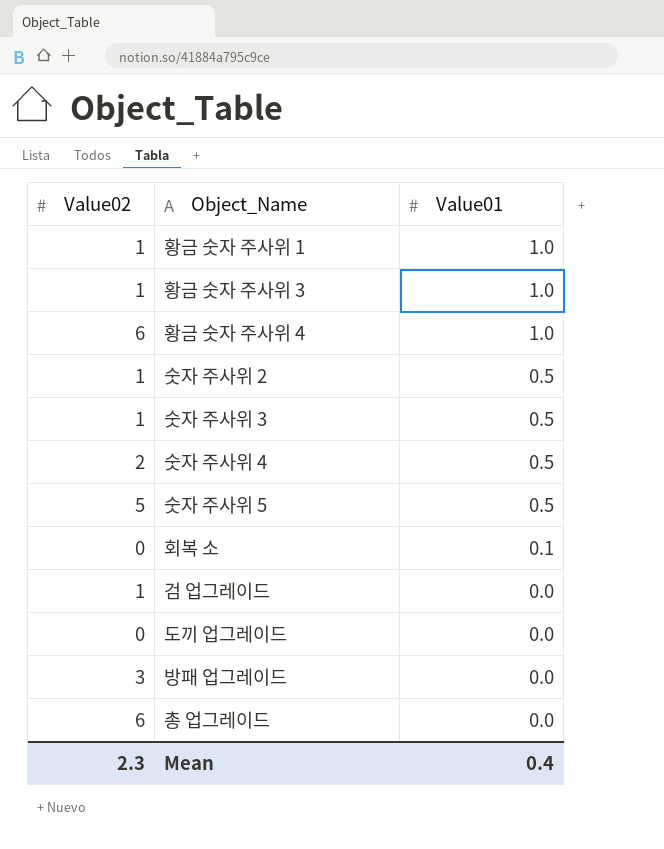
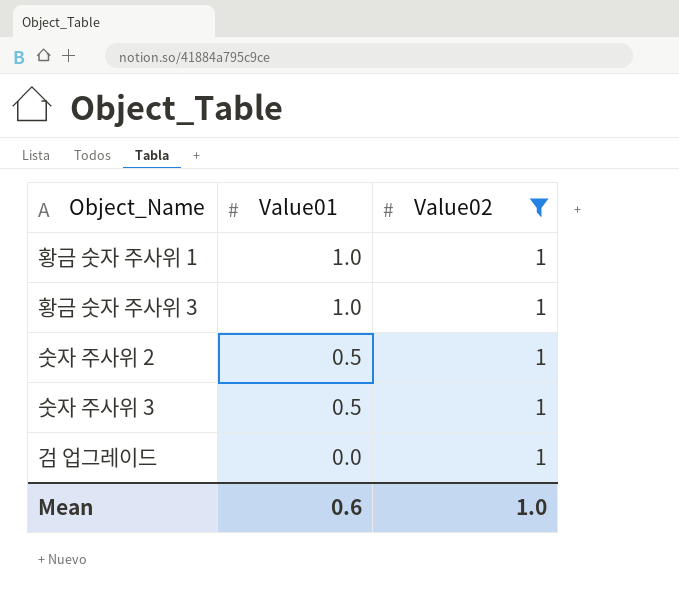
filter: none -> Value02 = 1
column Value02 | position: 1 -> 3
Mean | Value01: 0.4 -> 0.6
Mean | Value02: 2.3 -> 1.0

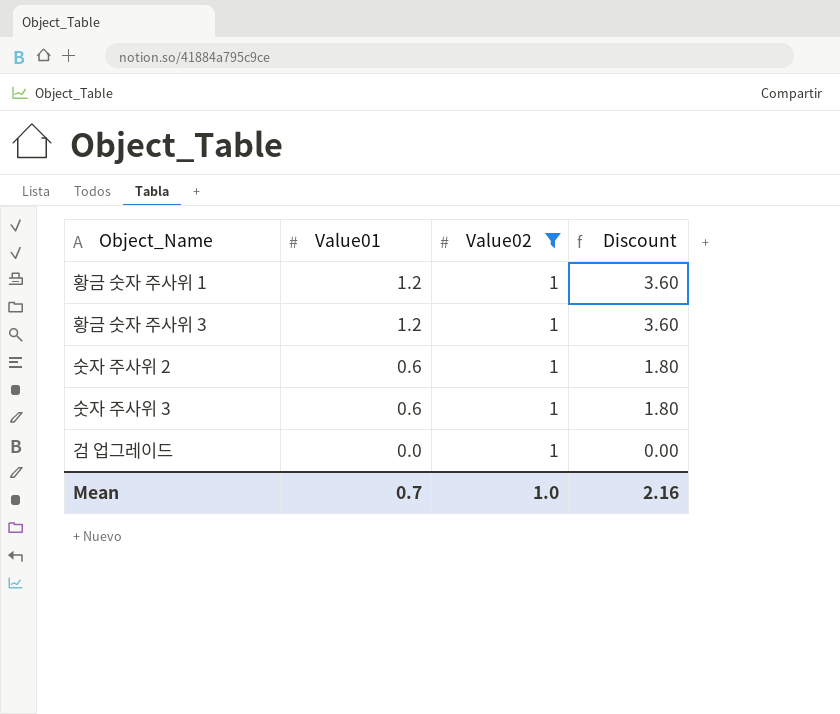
column Discount | formula: none -> [Value01] * 3
황금 숫자 주사위 1 | Value01: 1.0 -> 1.2
황금 숫자 주사위 3 | Value01: 1.0 -> 1.2
숫자 주사위 2 | Value01: 0.5 -> 0.6
숫자 주사위 3 | Value01: 0.5 -> 0.6
Mean | Value01: 0.6 -> 0.7

